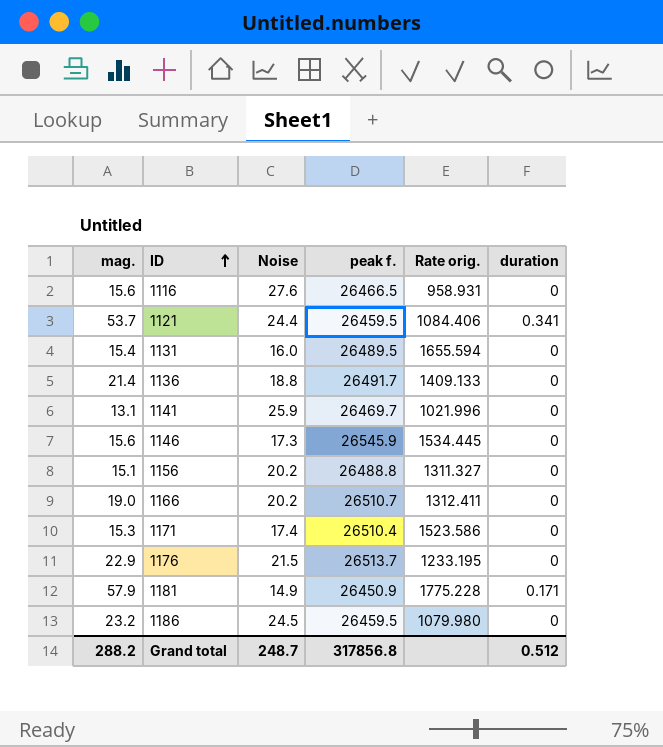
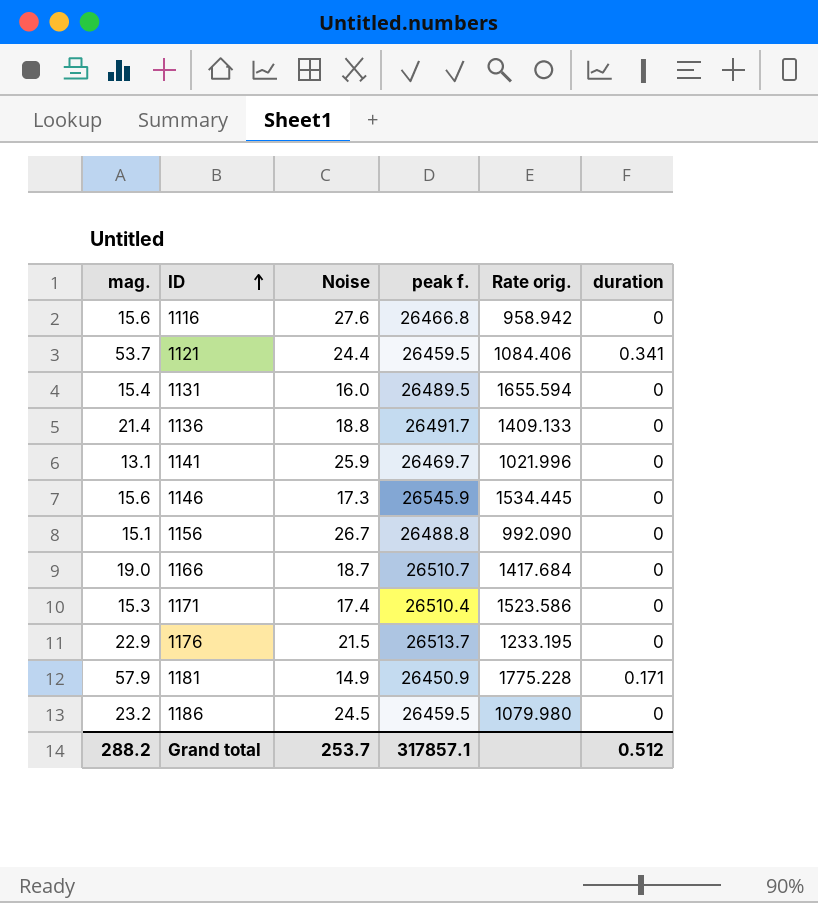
1116 | peak f.: 26466.5 -> 26466.8
1116 | Rate orig.: 958.931 -> 958.942
1156 | Noise: 20.2 -> 26.7
1156 | Rate orig.: 1311.327 -> 992.090
1166 | Noise: 20.2 -> 18.7
1166 | Rate orig.: 1312.411 -> 1417.684
Grand total | Noise: 248.7 -> 253.7
Grand total | peak f.: 317856.8 -> 317857.1

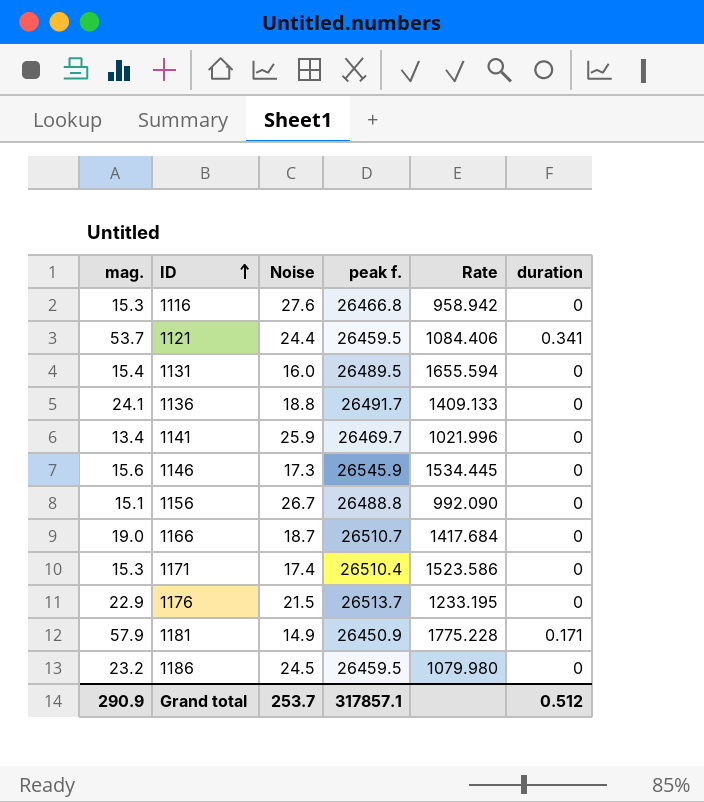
column name: Rate orig. -> Rate
1116 | mag.: 15.6 -> 15.3
1136 | mag.: 21.4 -> 24.1
1141 | mag.: 13.1 -> 13.4
Grand total | mag.: 288.2 -> 290.9

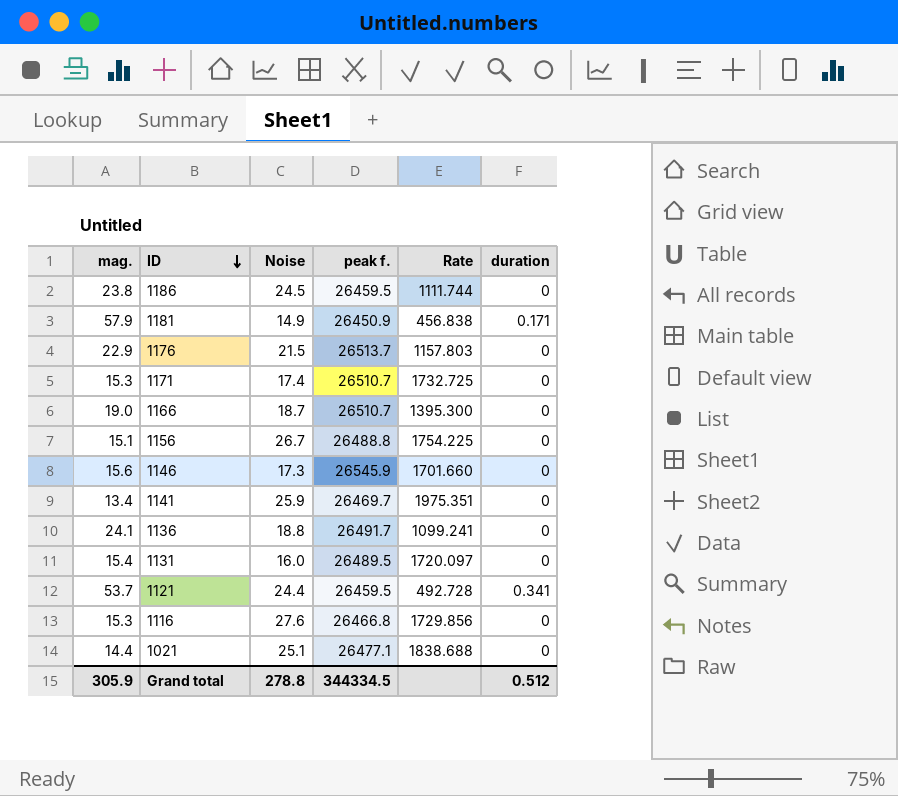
row order: ID ascending -> ID descending
column Rate | formula: [peak f.] / [Noise] -> [peak f.] / [mag.]
1186 | mag.: 23.2 -> 23.8
1171 | peak f.: 26510.4 -> 26510.7
row 1021: none -> 14.4 | 25.1 | 26477.1 | 1838.688 | 0
Grand total | mag.: 290.9 -> 305.9
Grand total | Noise: 253.7 -> 278.8
Grand total | peak f.: 317857.1 -> 344334.5

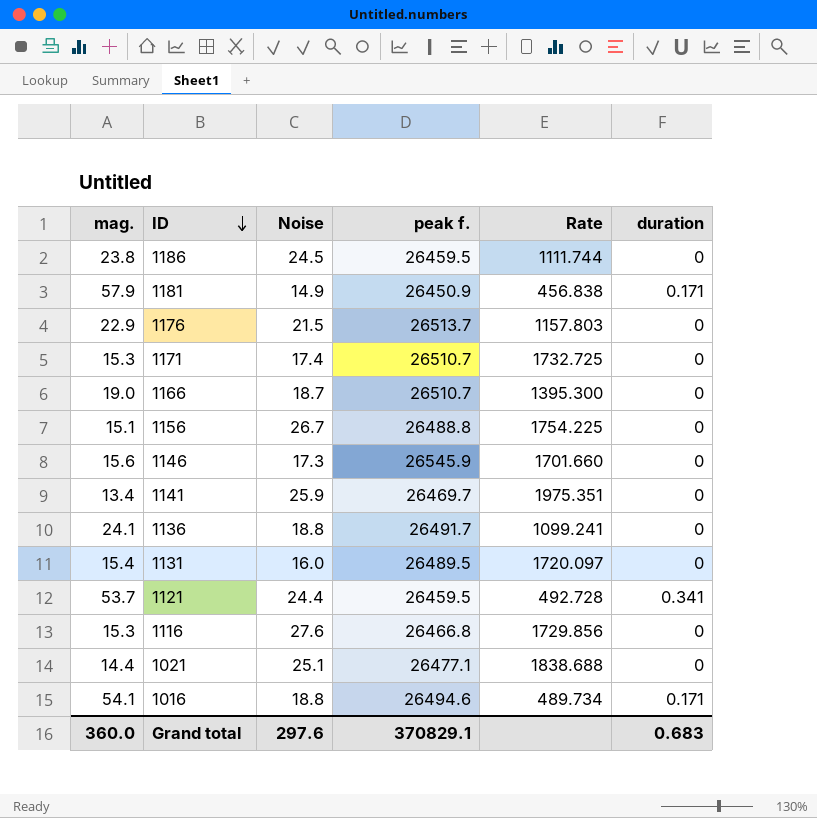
row 1016: none -> 54.1 | 18.8 | 26494.6 | 489.734 | 0.171
Grand total | mag.: 305.9 -> 360.0
Grand total | Noise: 278.8 -> 297.6
Grand total | peak f.: 344334.5 -> 370829.1
Grand total | duration: 0.512 -> 0.683

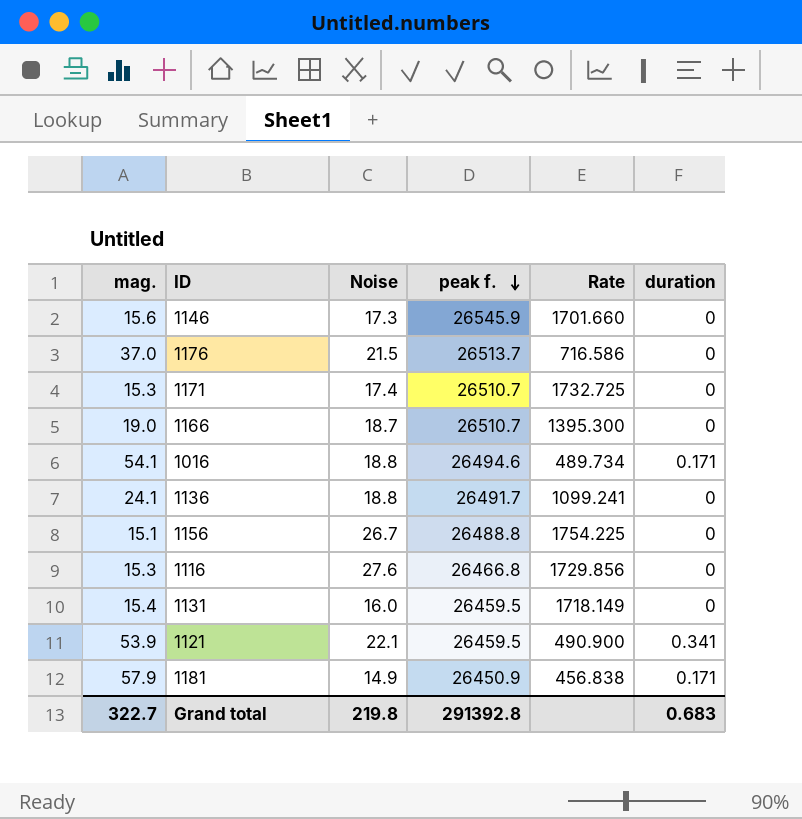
row order: ID descending -> peak f. descending
row 1186: 23.8 | 24.5 | 26459.5 | 1111.744 | 0 -> none
row 1141: 13.4 | 25.9 | 26469.7 | 1975.351 | 0 -> none
row 1021: 14.4 | 25.1 | 26477.1 | 1838.688 | 0 -> none
1176 | mag.: 22.9 -> 37.0
1176 | Rate: 1157.803 -> 716.586
1131 | peak f.: 26489.5 -> 26459.5
1131 | Rate: 1720.097 -> 1718.149
1121 | mag.: 53.7 -> 53.9
1121 | Noise: 24.4 -> 22.1
1121 | Rate: 492.728 -> 490.900
Grand total | mag.: 360.0 -> 322.7
Grand total | Noise: 297.6 -> 219.8
Grand total | peak f.: 370829.1 -> 291392.8

